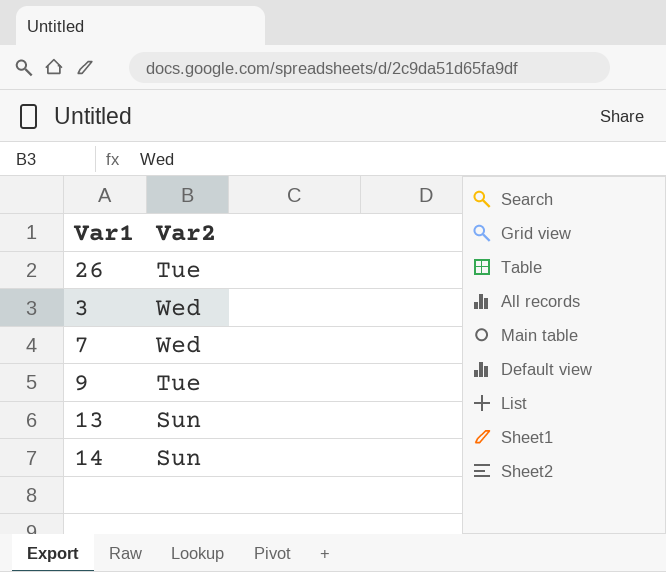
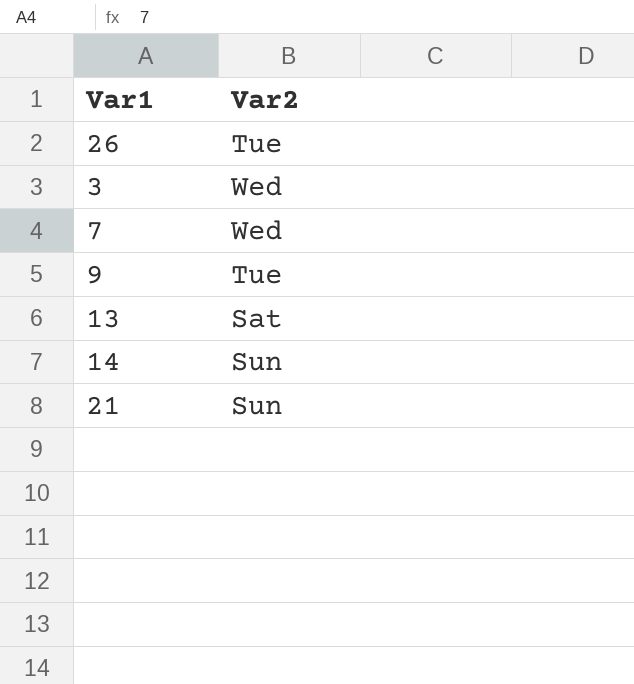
13 | Var2: Sun -> Sat
row 21: none -> Sun

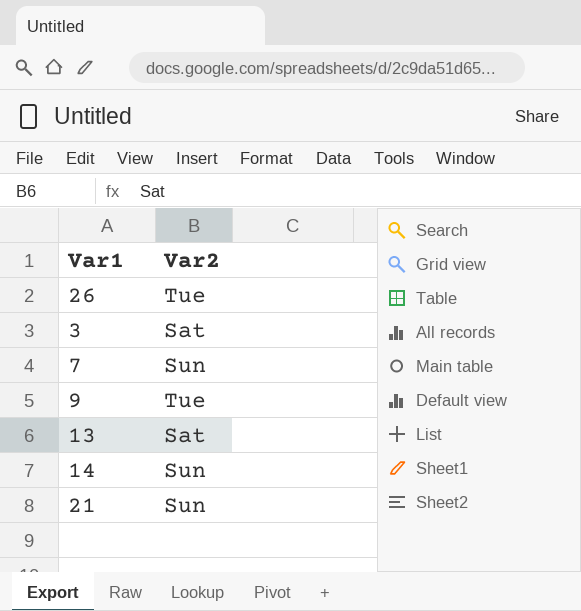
3 | Var2: Wed -> Sat
7 | Var2: Wed -> Sun

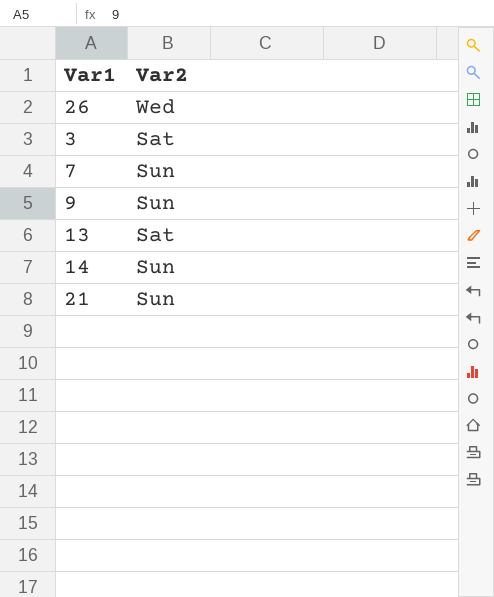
26 | Var2: Tue -> Wed
9 | Var2: Tue -> Sun

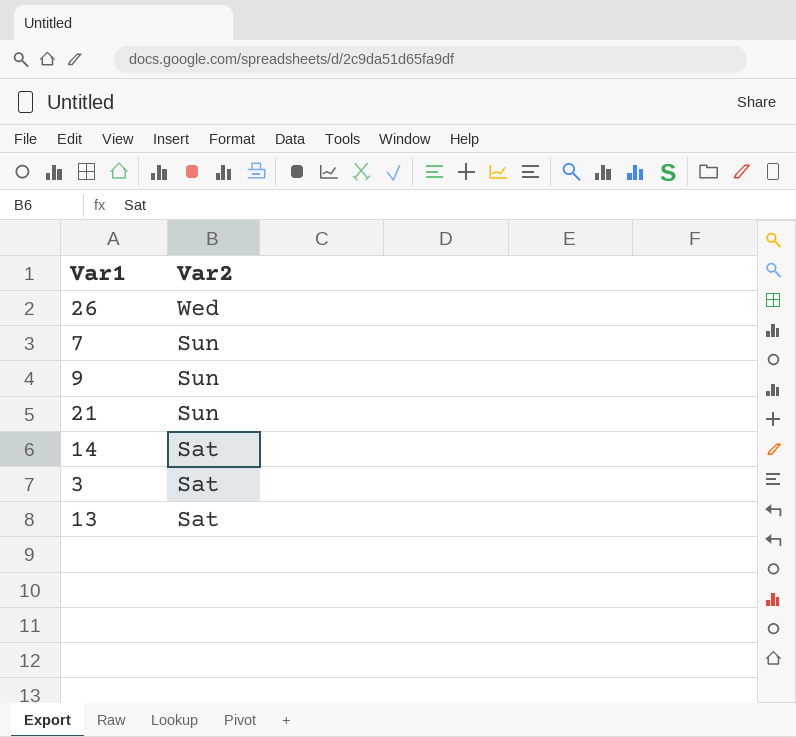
row order: none -> Var2 descending
14 | Var2: Sun -> Sat

